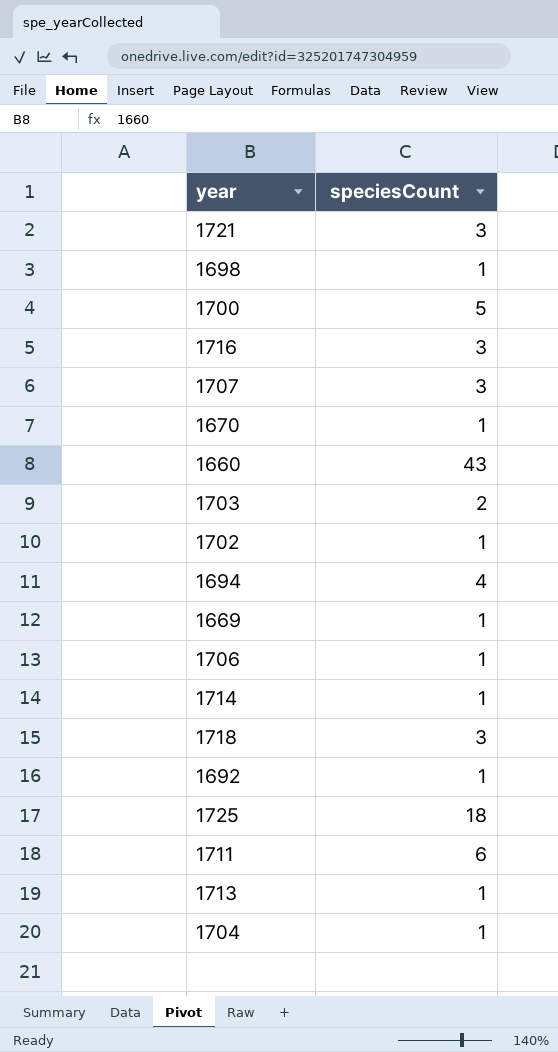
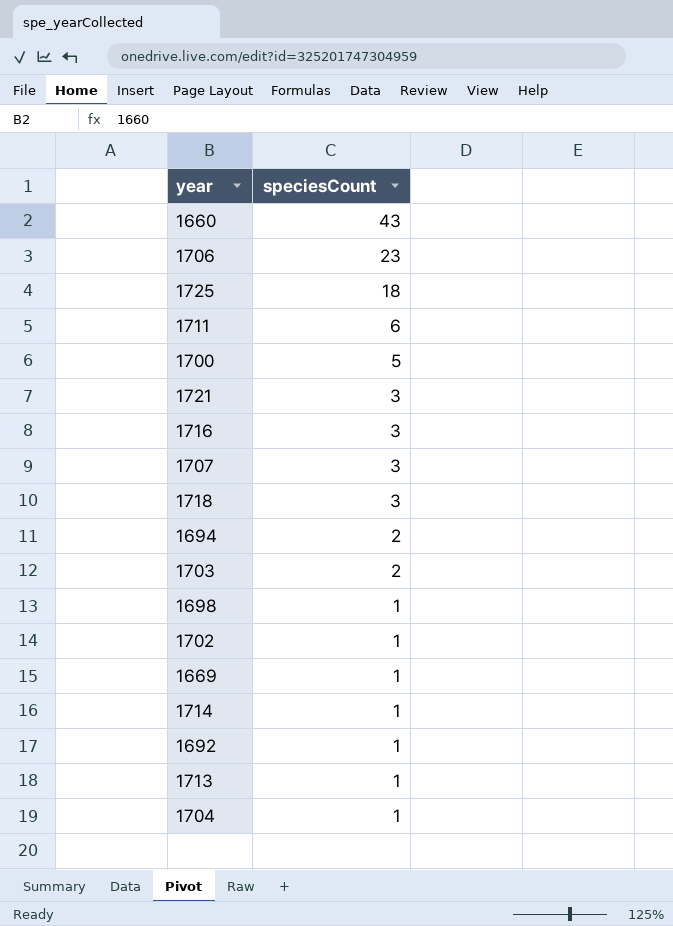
row order: none -> speciesCount descending
row 1670: 1 -> none
1706 | speciesCount: 1 -> 23
1694 | speciesCount: 4 -> 2

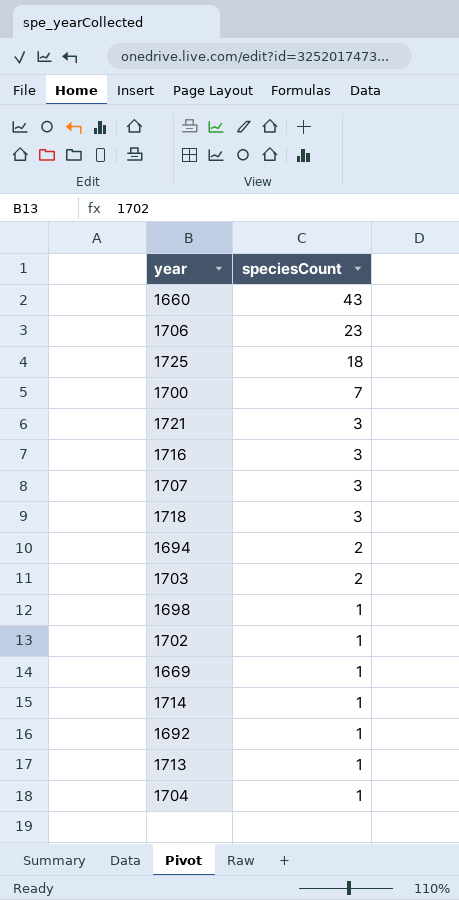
row 1711: 6 -> none
1700 | speciesCount: 5 -> 7

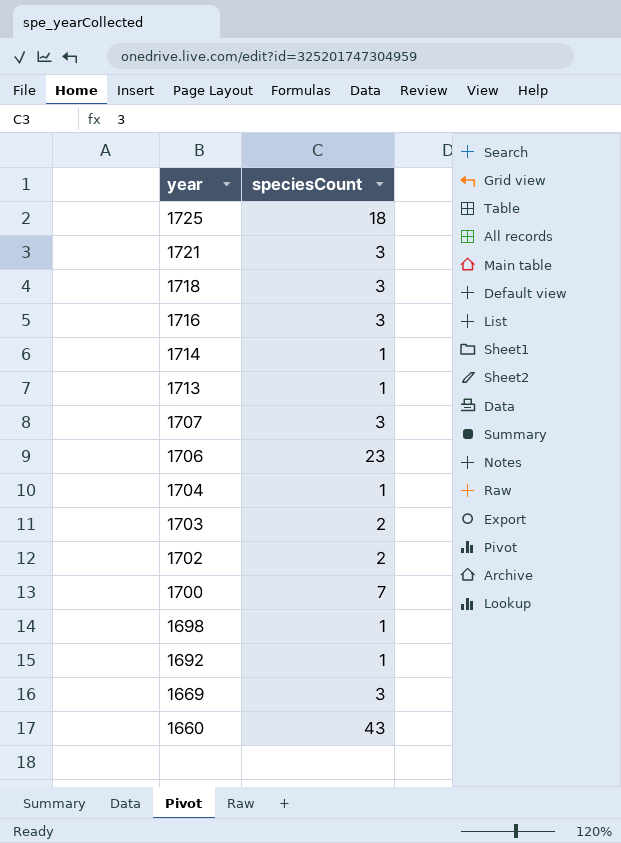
row order: speciesCount descending -> year descending
row 1694: 2 -> none
1702 | speciesCount: 1 -> 2
1669 | speciesCount: 1 -> 3

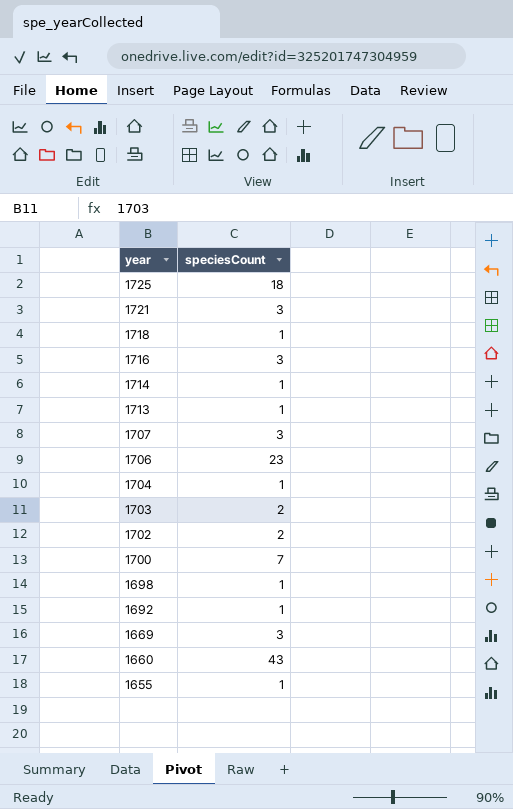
1718 | speciesCount: 3 -> 1
row 1655: none -> 1

